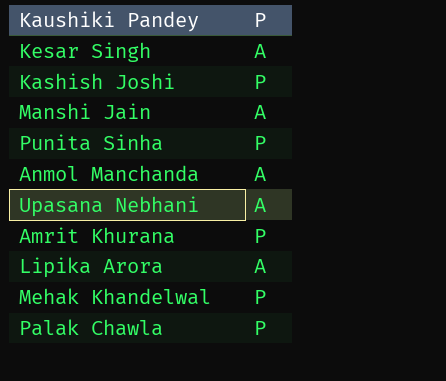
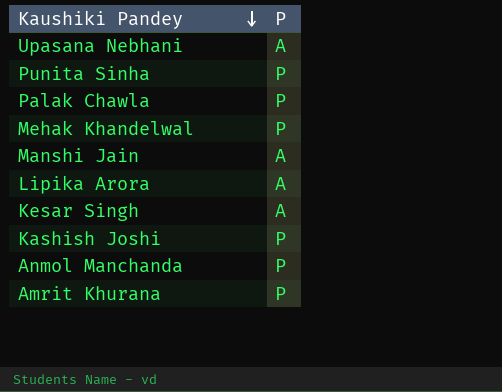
row order: none -> Kaushiki Pandey descending
Anmol Manchanda | P: A -> P

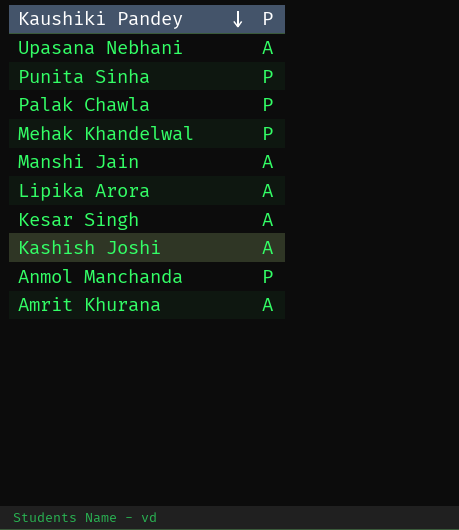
Kashish Joshi | P: P -> A
Amrit Khurana | P: P -> A

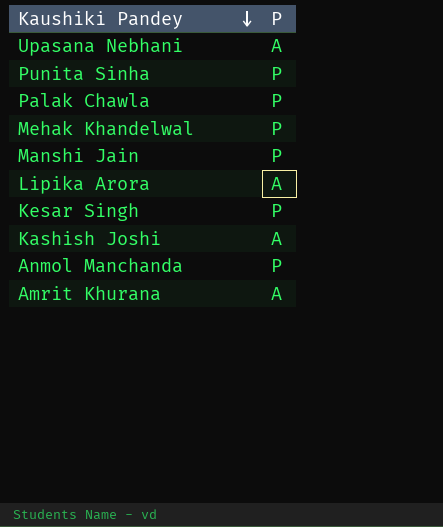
Manshi Jain | P: A -> P
Kesar Singh | P: A -> P

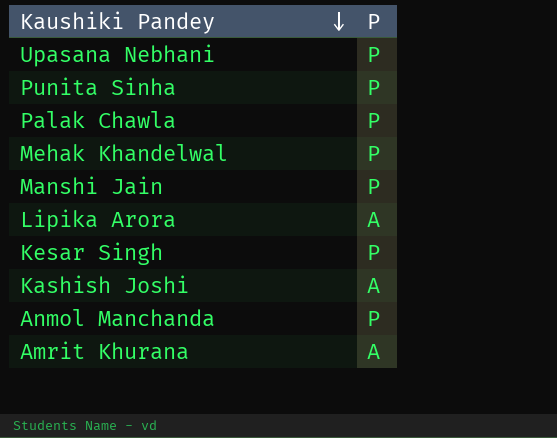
Upasana Nebhani | P: A -> P

